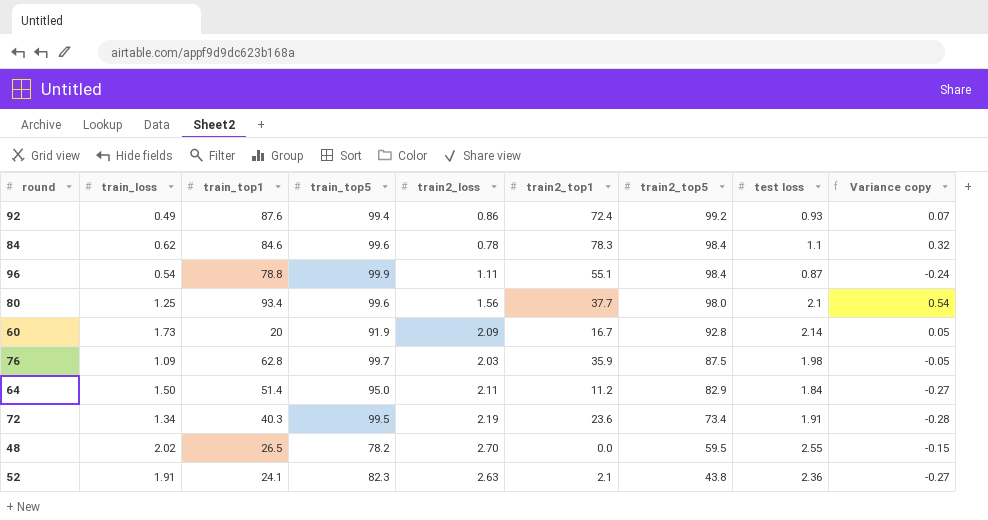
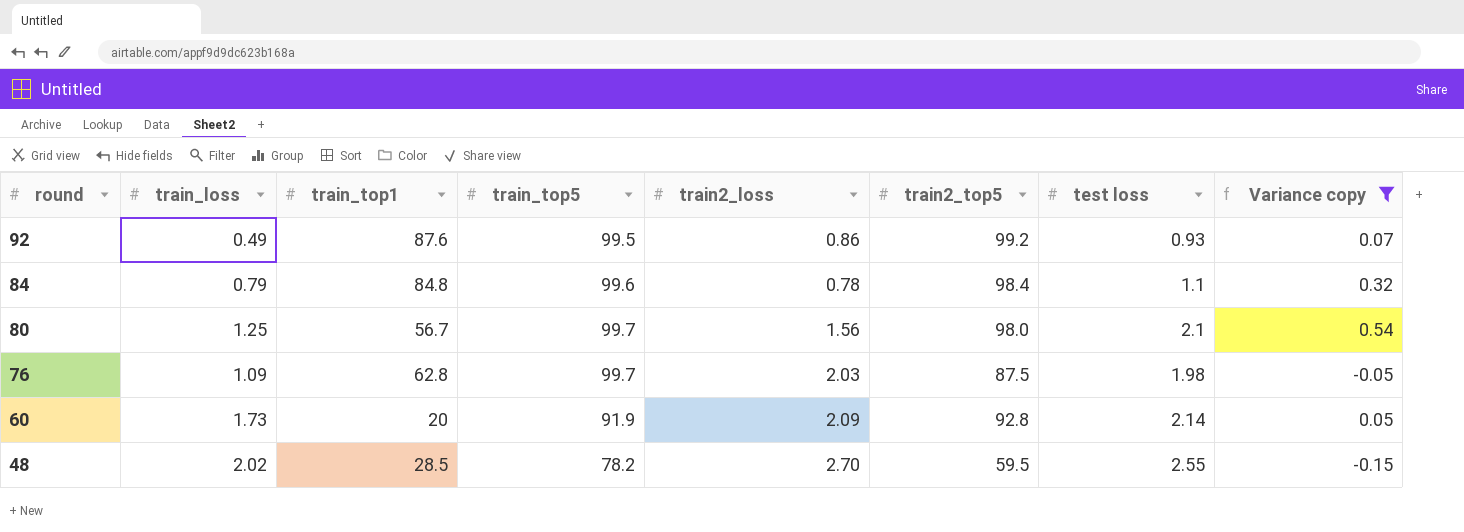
filter: none -> Variance copy >= -0.15
row order: train2_top5 descending -> round descending
column train2_top1 | position: 6 -> none
92 | train_top5: 99.4 -> 99.5
84 | train_loss: 0.62 -> 0.79
84 | train_top1: 84.6 -> 84.8
80 | train_top1: 93.4 -> 56.7
80 | train_top5: 99.6 -> 99.7
48 | train_top1: 26.5 -> 28.5

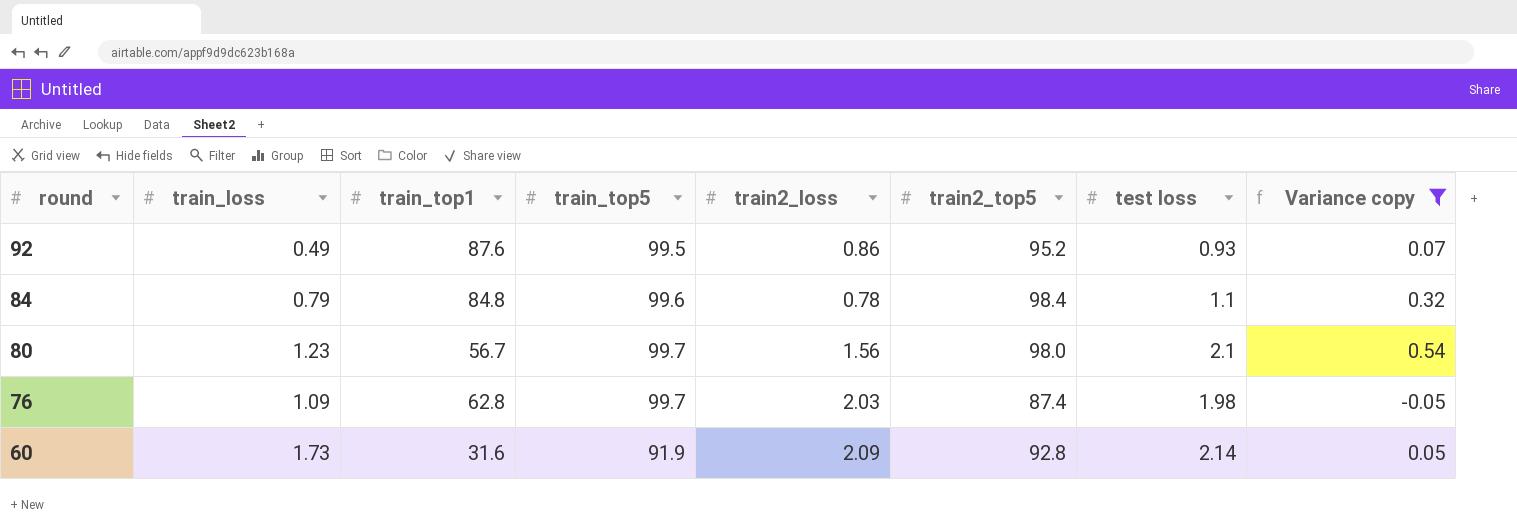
row 48: 2.02 | 28.5 | 78.2 | 2.70 | 59.5 | 2.55 | -0.15 -> none
92 | train2_top5: 99.2 -> 95.2
80 | train_loss: 1.25 -> 1.23
76 | train2_top5: 87.5 -> 87.4
60 | train_top1: 20 -> 31.6

